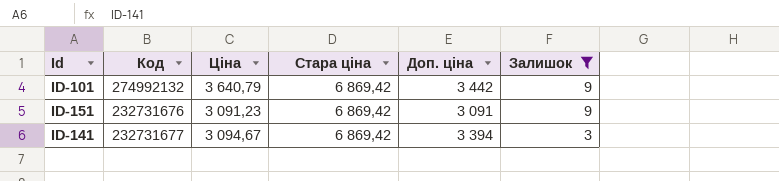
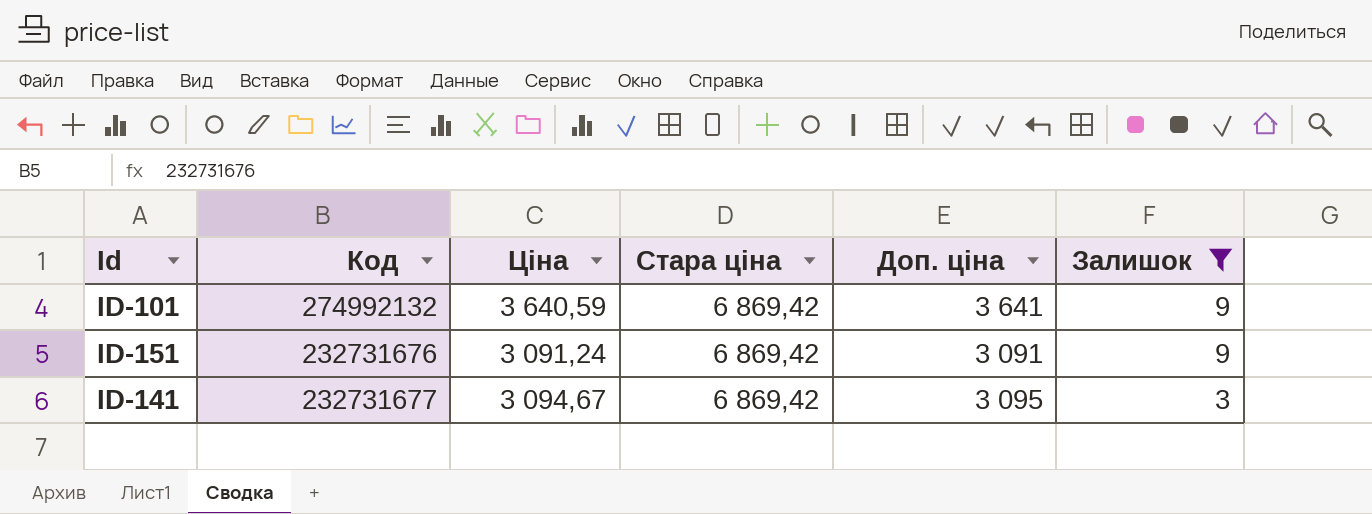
ID-101 | Ціна: 3 640,79 -> 3 640,59
ID-101 | Доп. ціна: 3 442 -> 3 641
ID-151 | Ціна: 3 091,23 -> 3 091,24
ID-141 | Доп. ціна: 3 394 -> 3 095

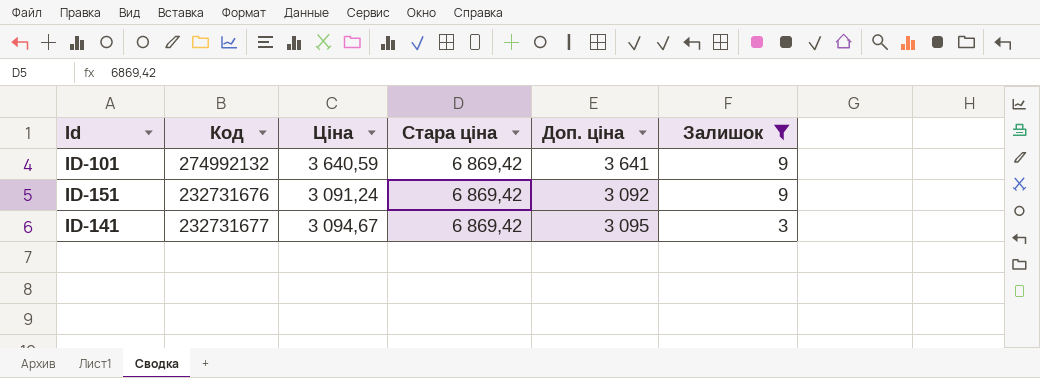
ID-151 | Доп. ціна: 3 091 -> 3 092

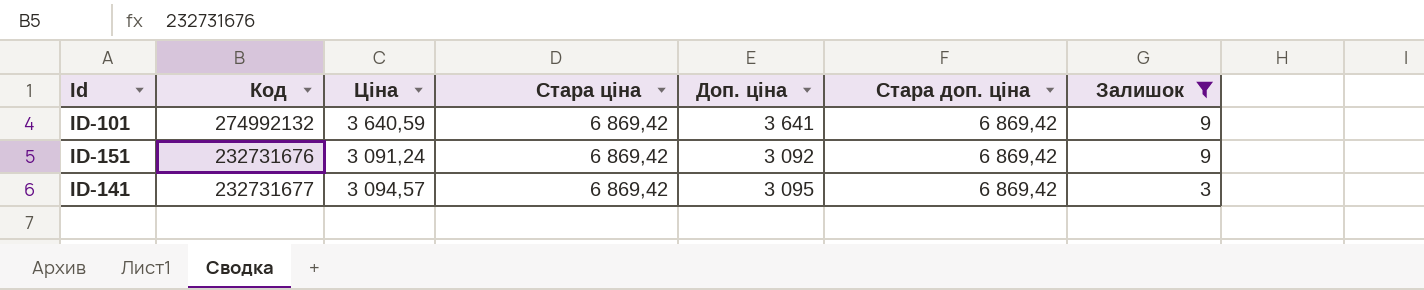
column Стара доп. ціна | position: none -> 6
ID-141 | Ціна: 3 094,67 -> 3 094,57

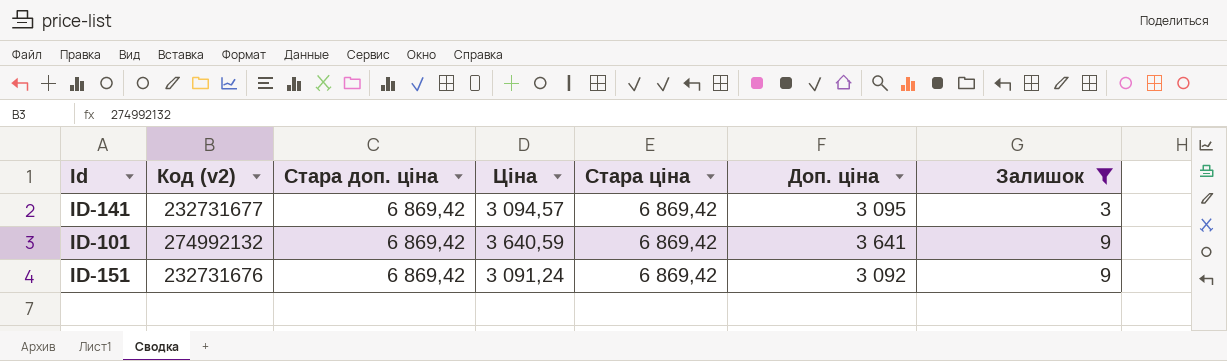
row order: Залишок descending -> Залишок ascending
column name: Код -> Код (v2)
column Стара доп. ціна | position: 6 -> 3

